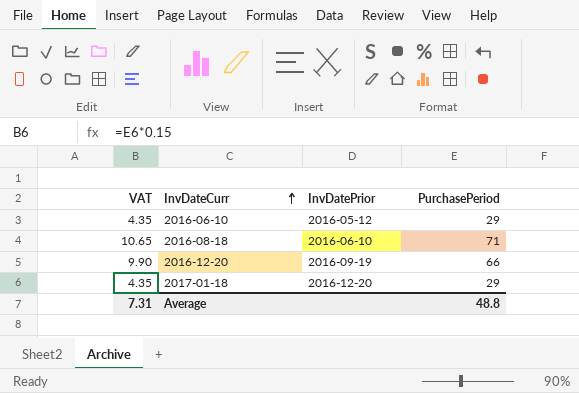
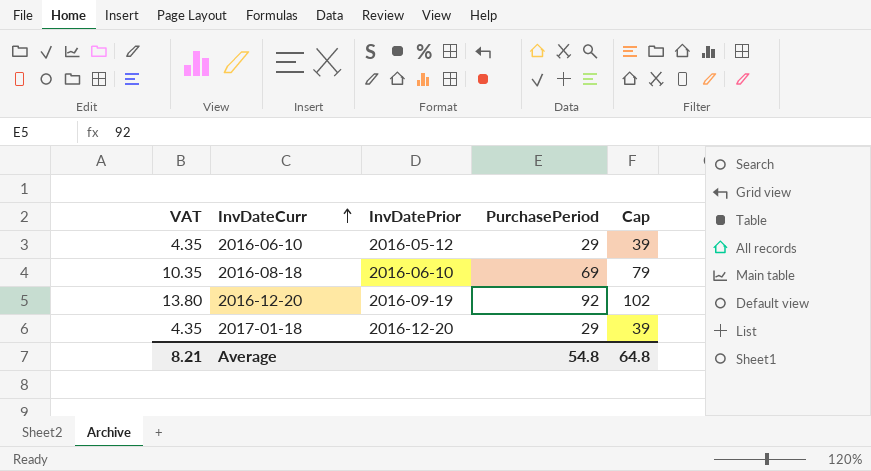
column Cap | formula: none -> [PurchasePeriod] + 10
2016-08-18 | VAT: 10.65 -> 10.35
2016-08-18 | PurchasePeriod: 71 -> 69
2016-12-20 | VAT: 9.90 -> 13.80
2016-12-20 | PurchasePeriod: 66 -> 92
Average | VAT: 7.31 -> 8.21
Average | PurchasePeriod: 48.8 -> 54.8

